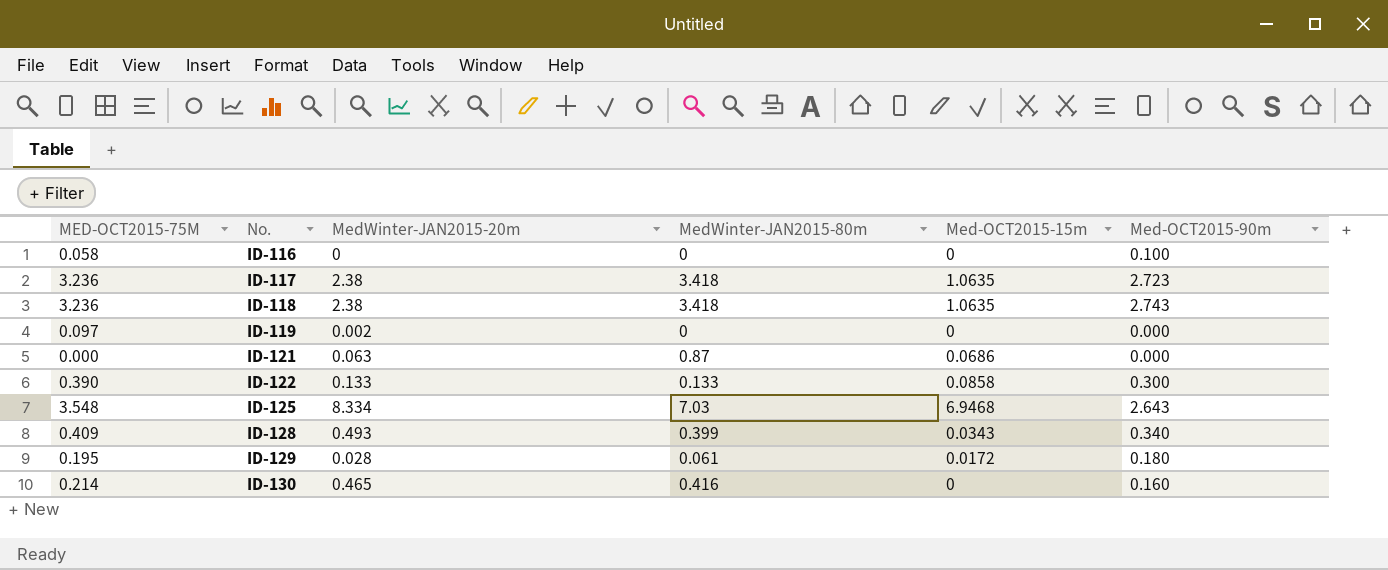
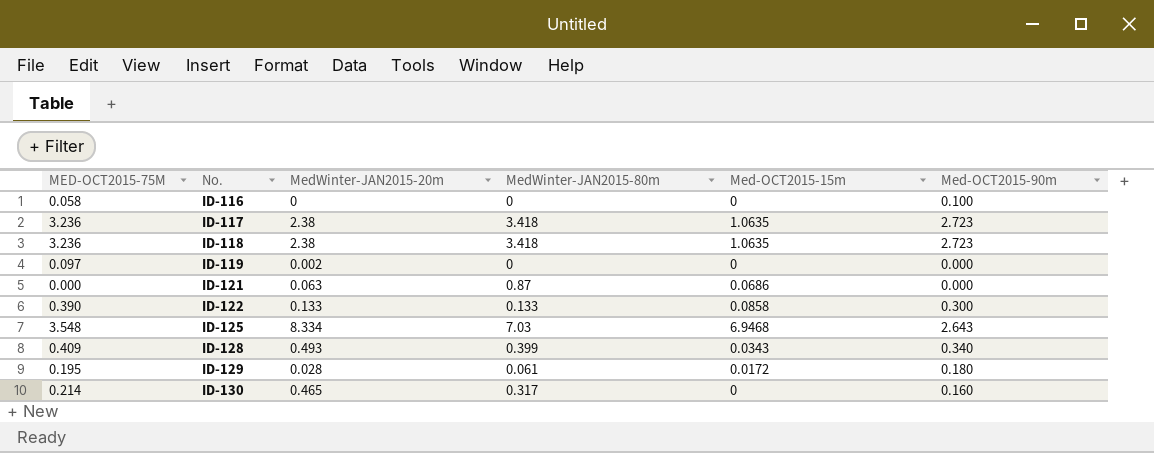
ID-118 | Med-OCT2015-90m: 2.743 -> 2.723
ID-130 | MedWinter-JAN2015-80m: 0.416 -> 0.317

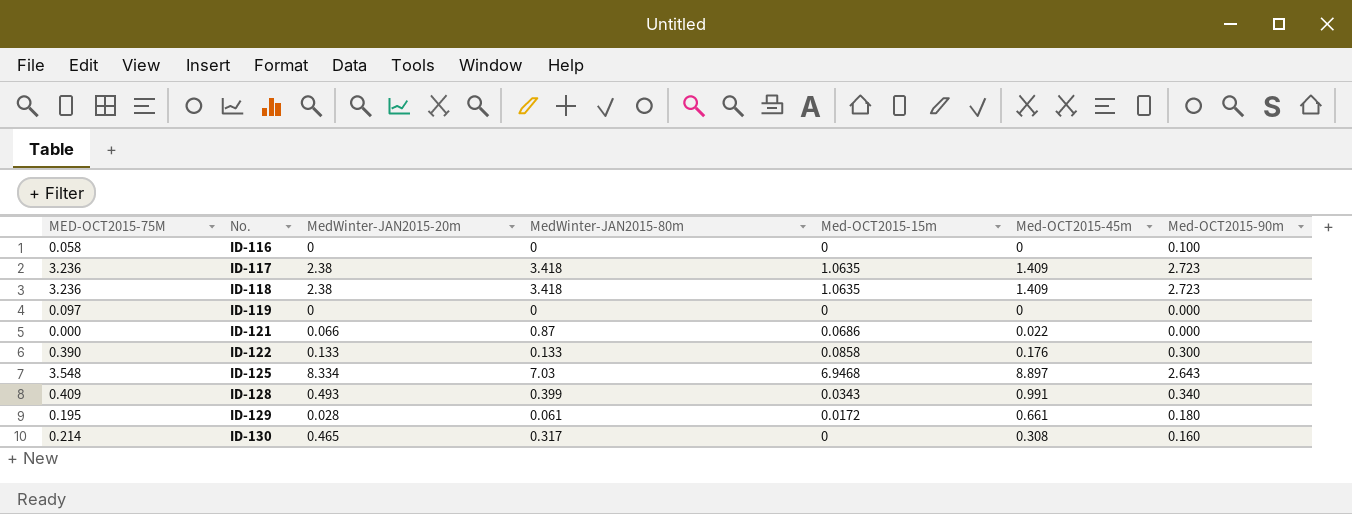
column Med-OCT2015-45m | position: none -> 6
ID-119 | MedWinter-JAN2015-20m: 0.002 -> 0
ID-121 | MedWinter-JAN2015-20m: 0.063 -> 0.066

